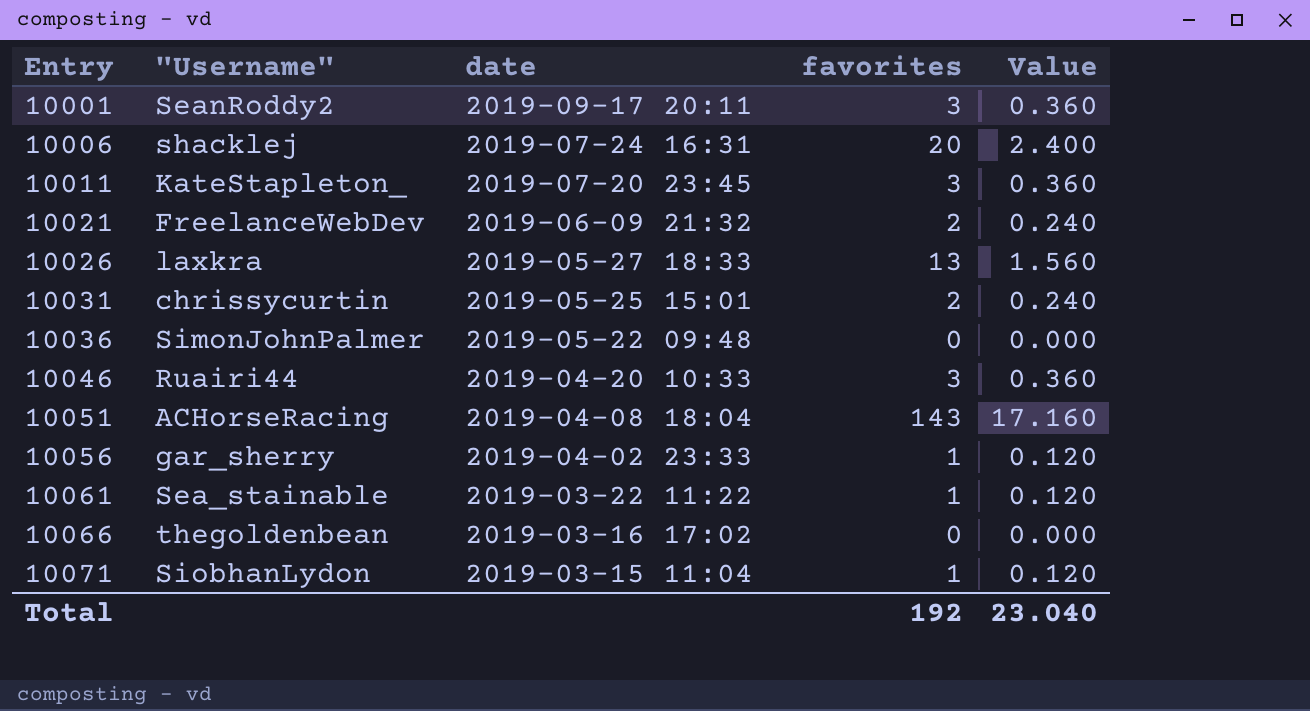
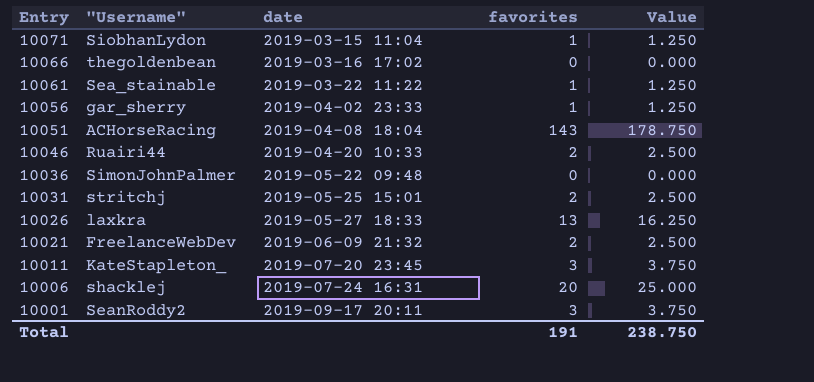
row order: Entry ascending -> Entry descending
column Value | formula: [favorites] * 0.12 -> [favorites] * 1.25
10046 | favorites: 3 -> 2
10031 | "Username": chrissycurtin -> stritchj
Total | favorites: 192 -> 191
Total | Value: 23.040 -> 238.750

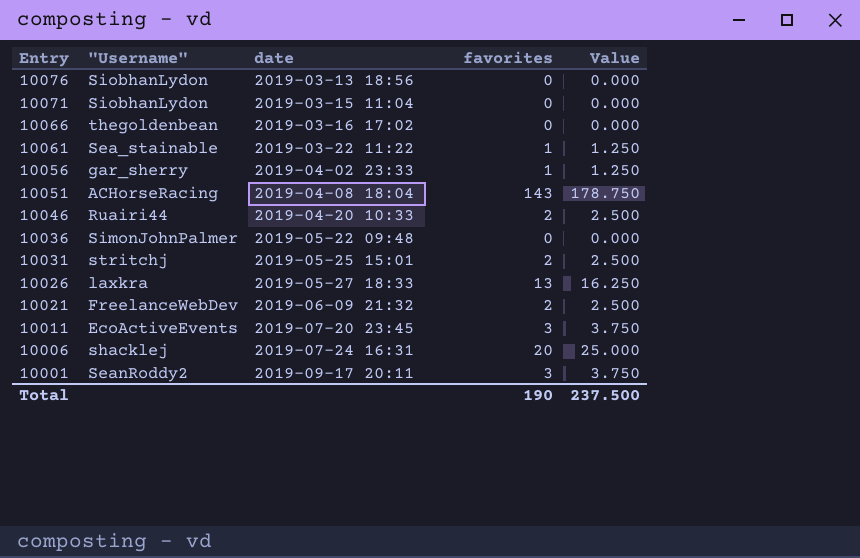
row 10076: none -> SiobhanLydon | 2019-03-13 18:56 | 0 | 0.000
10071 | favorites: 1 -> 0
10071 | Value: 1.250 -> 0.000
10011 | "Username": KateStapleton_ -> EcoActiveEvents
Total | favorites: 191 -> 190
Total | Value: 238.750 -> 237.500

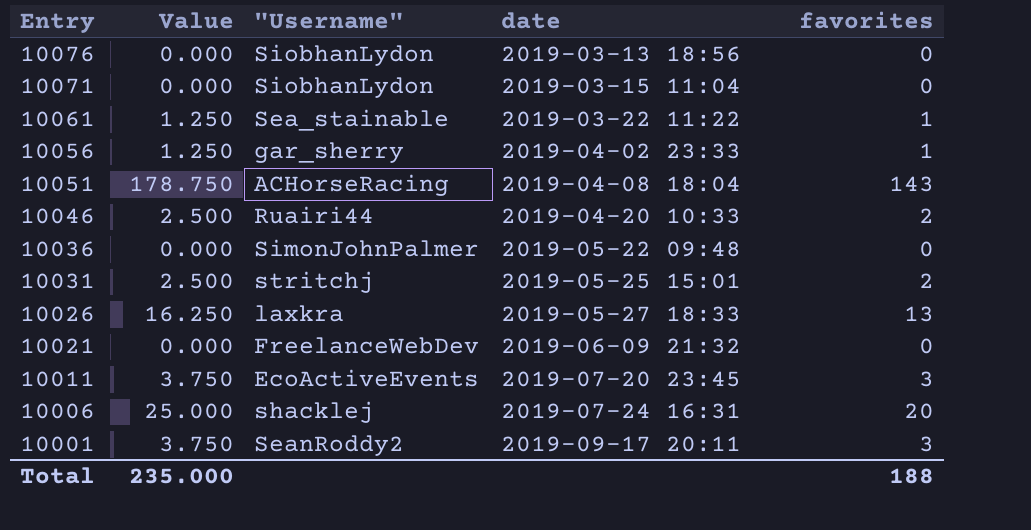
column Value | position: 5 -> 2
row 10066: thegoldenbean | 2019-03-16 17:02 | 0 | 0.000 -> none
10021 | Value: 2.500 -> 0.000
10021 | favorites: 2 -> 0
Total | Value: 237.500 -> 235.000
Total | favorites: 190 -> 188

